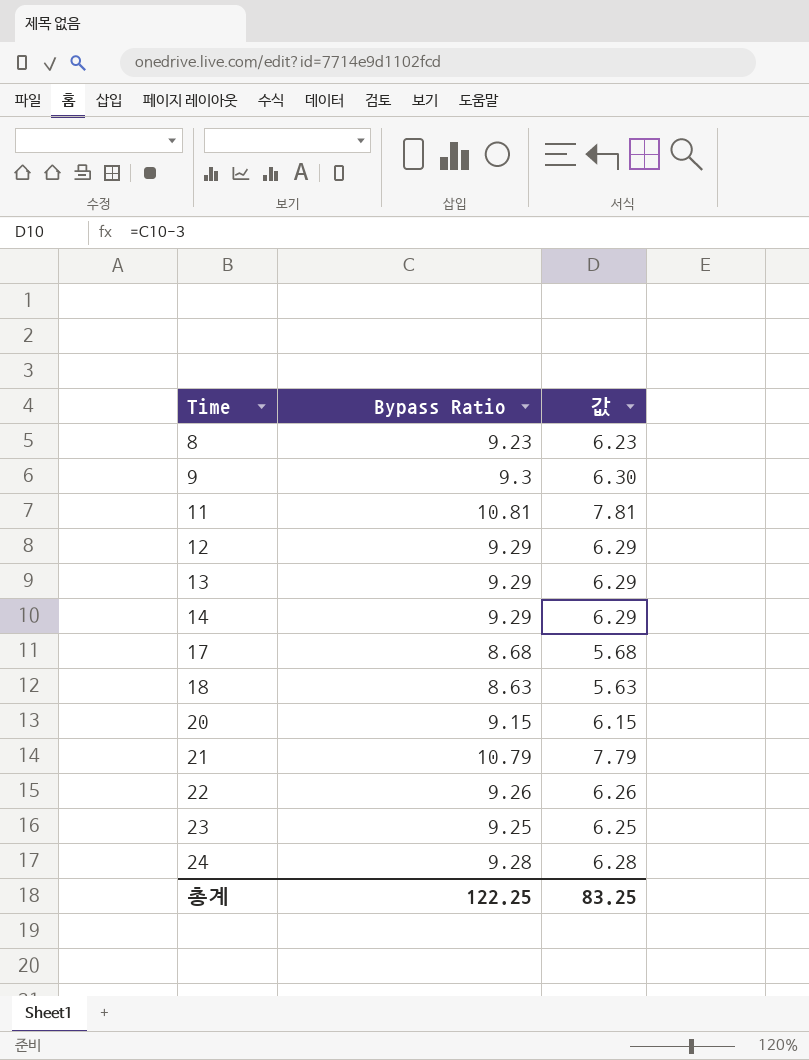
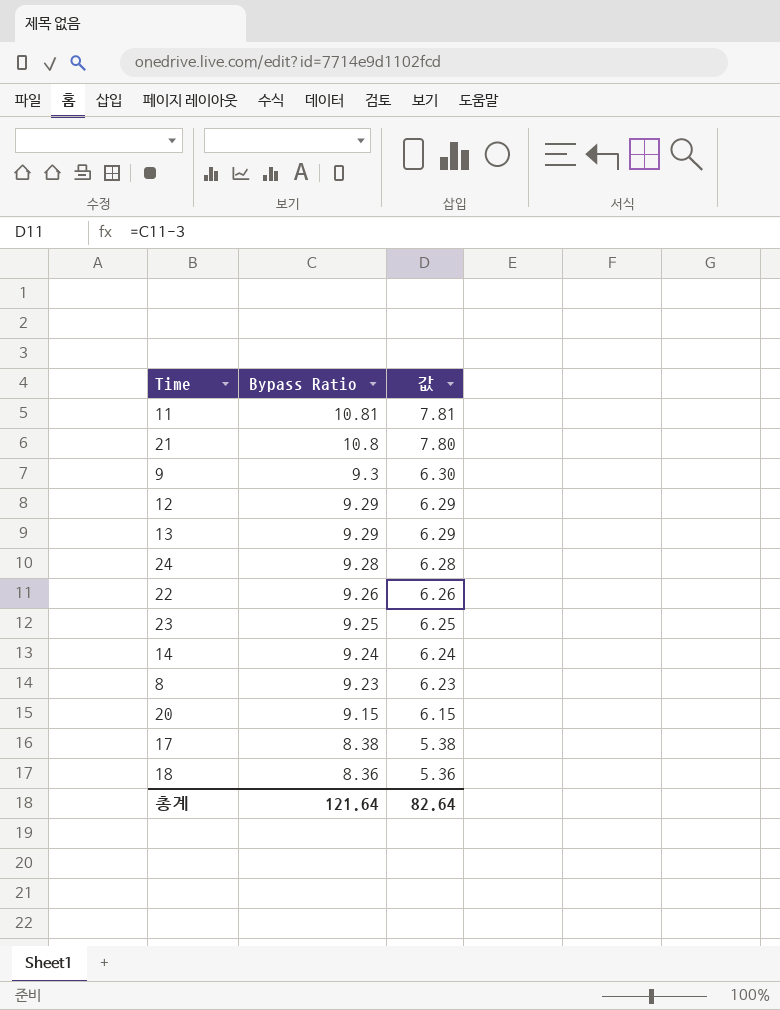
row order: Time ascending -> Bypass Ratio descending
21 | Bypass Ratio: 10.79 -> 10.8
21 | 값: 7.79 -> 7.80
14 | Bypass Ratio: 9.29 -> 9.24
14 | 값: 6.29 -> 6.24
17 | Bypass Ratio: 8.68 -> 8.38
17 | 값: 5.68 -> 5.38
18 | Bypass Ratio: 8.63 -> 8.36
18 | 값: 5.63 -> 5.36
총계 | Bypass Ratio: 122.25 -> 121.64
총계 | 값: 83.25 -> 82.64

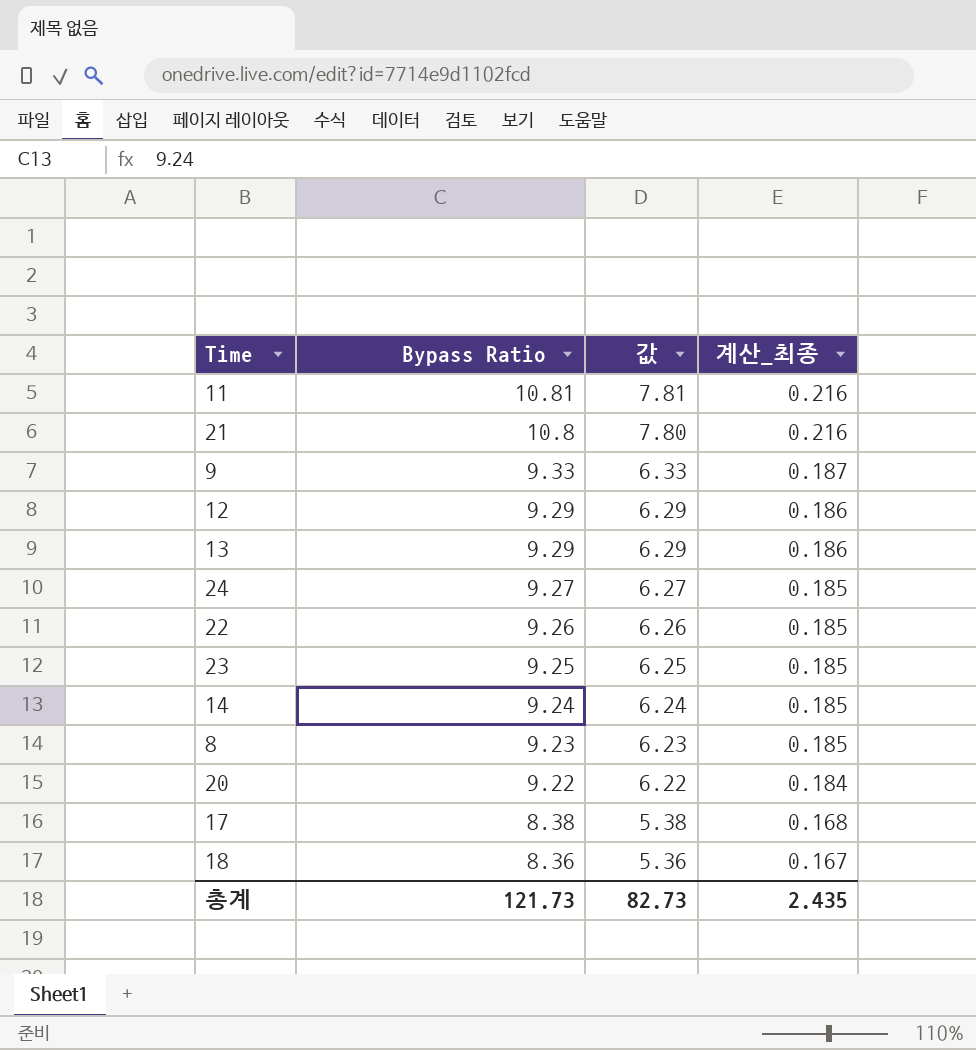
column 계산_최종 | formula: none -> [Bypass Ratio] * 0.02
9 | Bypass Ratio: 9.3 -> 9.33
9 | 값: 6.30 -> 6.33
24 | Bypass Ratio: 9.28 -> 9.27
24 | 값: 6.28 -> 6.27
20 | Bypass Ratio: 9.15 -> 9.22
20 | 값: 6.15 -> 6.22
총계 | Bypass Ratio: 121.64 -> 121.73
총계 | 값: 82.64 -> 82.73

